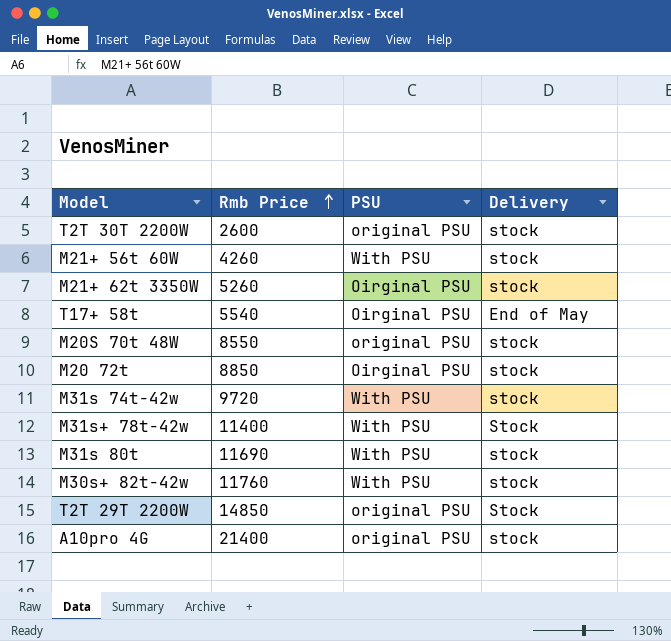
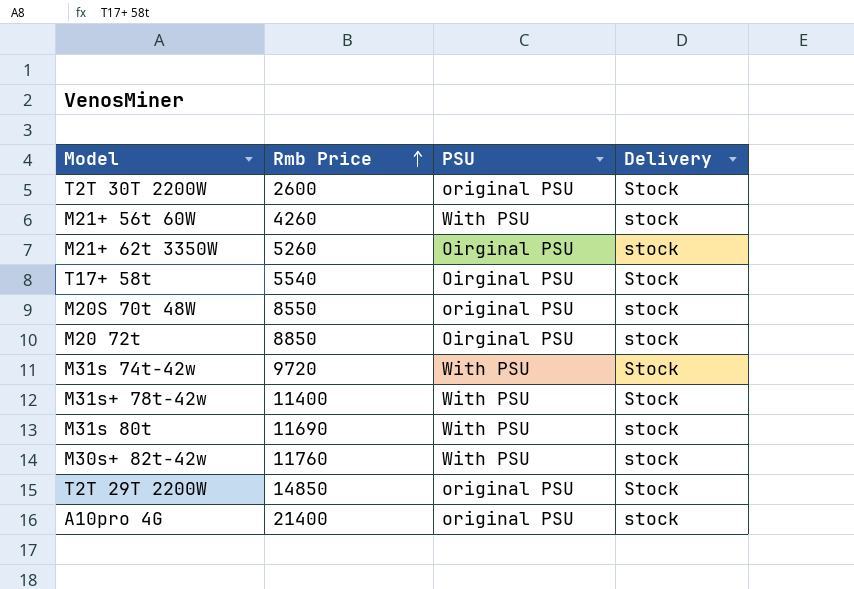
T2T 30T 2200W | Delivery: stock -> Stock
T17+ 58t | Delivery: End of May -> Stock
M31s 74t-42w | Delivery: stock -> Stock

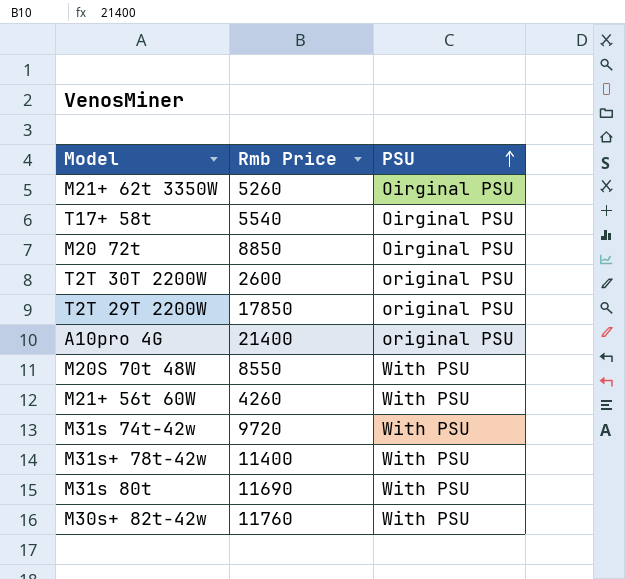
row order: Rmb Price ascending -> PSU ascending
column Delivery | position: 4 -> none
T2T 29T 2200W | Rmb Price: 14850 -> 17850
M20S 70t 48W | PSU: original PSU -> With PSU

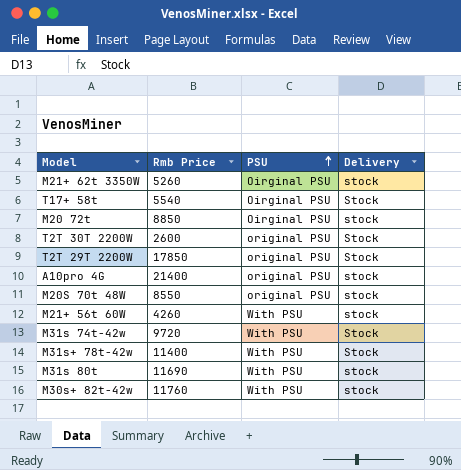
column Delivery | position: none -> 4
M20S 70t 48W | PSU: With PSU -> original PSU

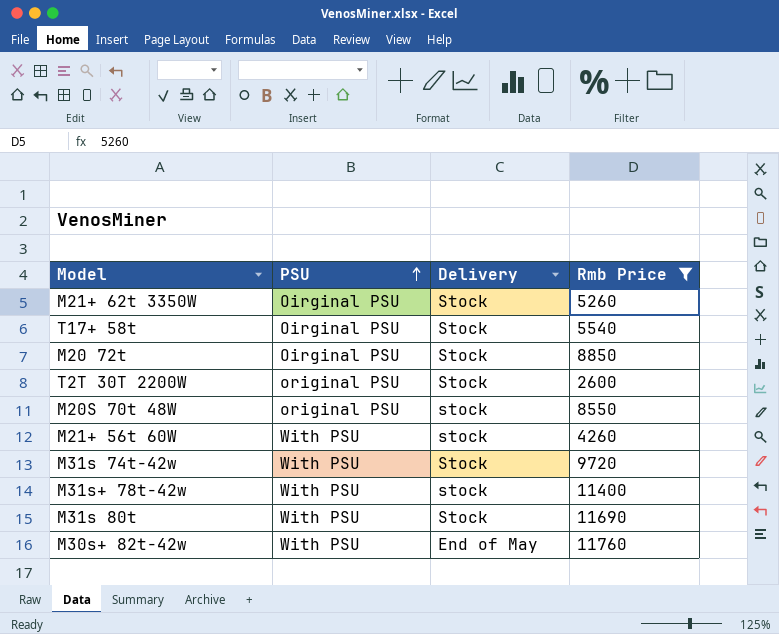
filter: none -> Rmb Price <= 11760
column Rmb Price | position: 2 -> 4
M21+ 62t 3350W | Delivery: stock -> Stock
M20 72t | Delivery: stock -> Stock
M31s+ 78t-42w | Delivery: Stock -> stock
M31s 80t | Delivery: stock -> Stock
M30s+ 82t-42w | Delivery: stock -> End of May

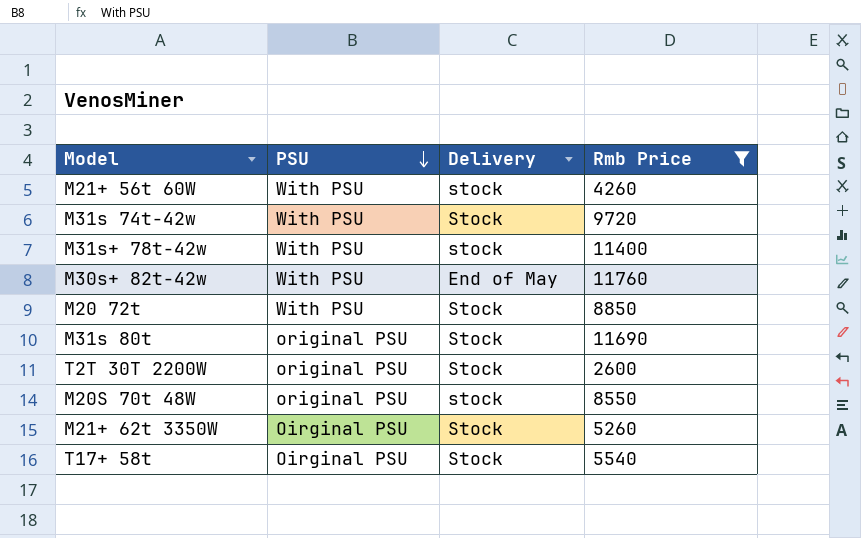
row order: PSU ascending -> PSU descending
M20 72t | PSU: Oirginal PSU -> With PSU
M31s 80t | PSU: With PSU -> original PSU

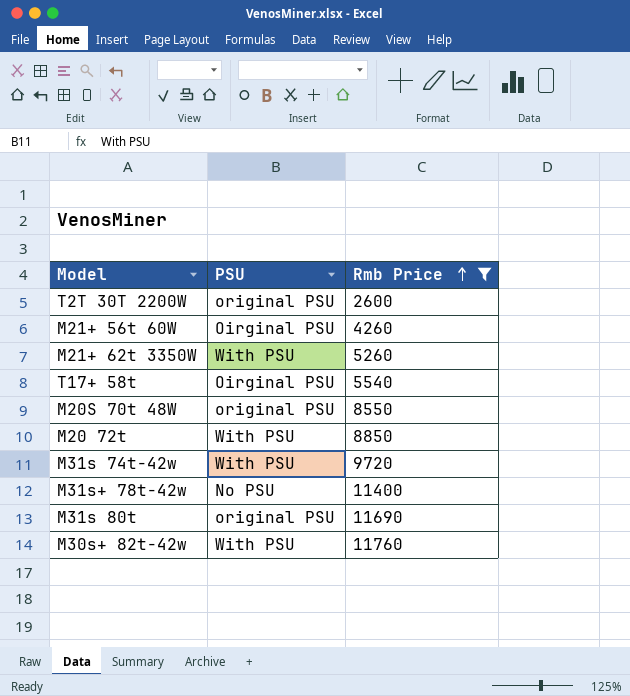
row order: PSU descending -> Rmb Price ascending
column Delivery | position: 3 -> none
M21+ 56t 60W | PSU: With PSU -> Oirginal PSU
M21+ 62t 3350W | PSU: Oirginal PSU -> With PSU
M31s+ 78t-42w | PSU: With PSU -> No PSU

